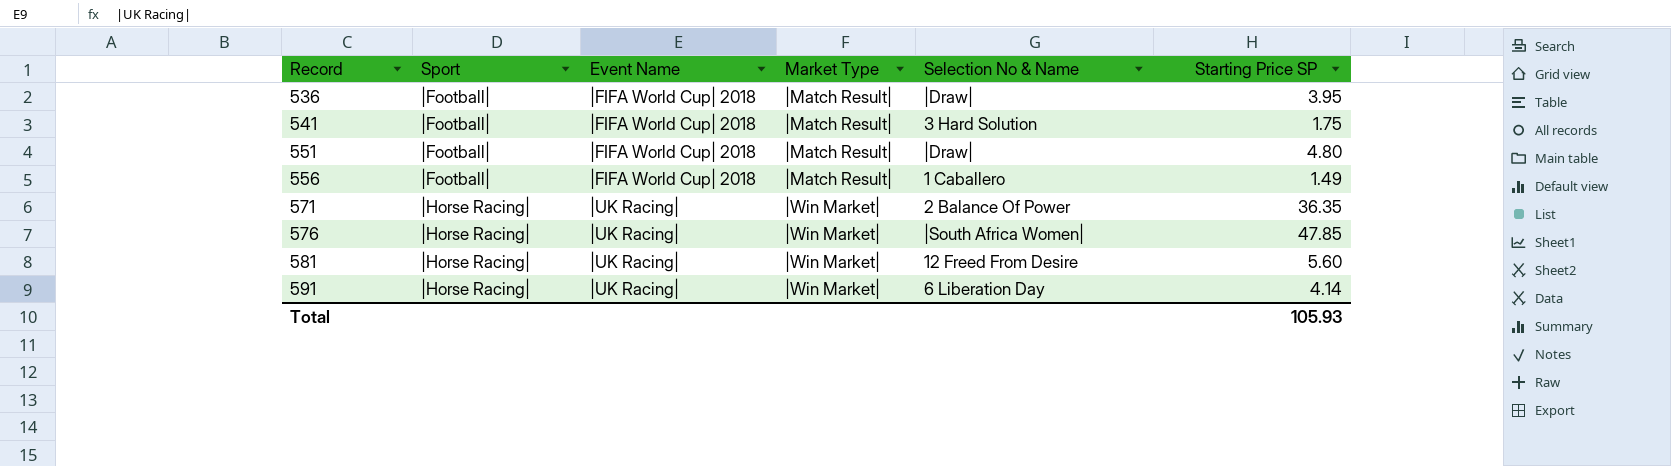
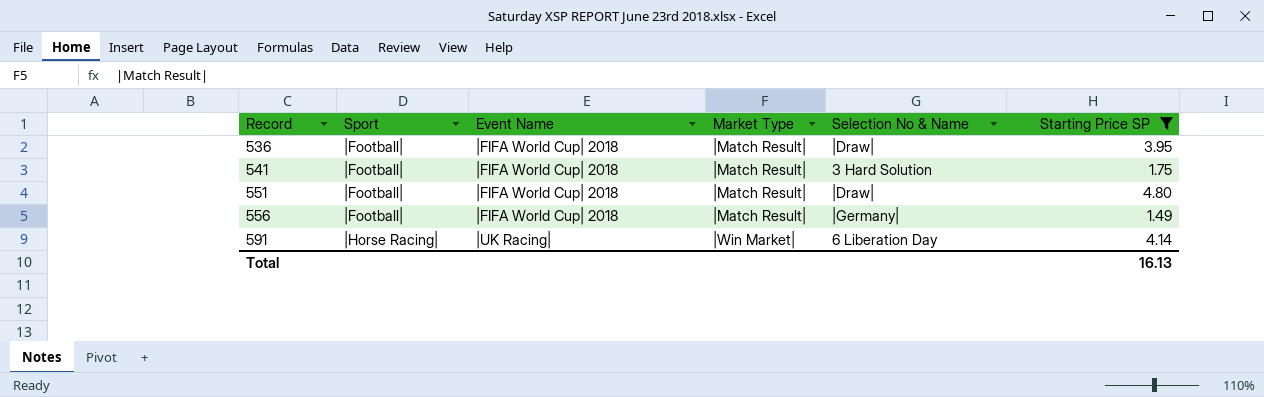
filter: none -> Starting Price SP <= 4.80
556 | Selection No & Name: 1 Caballero -> |Germany|
Total | Starting Price SP: 105.93 -> 16.13

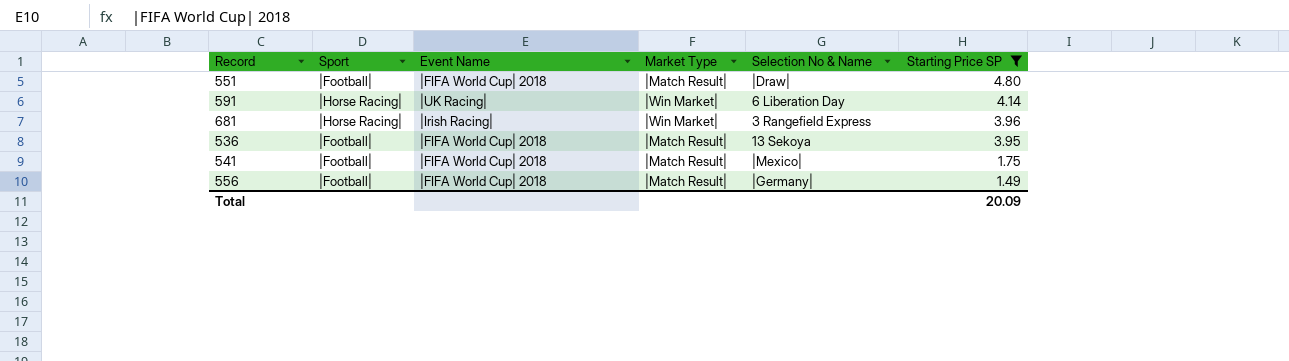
row order: Record ascending -> Starting Price SP descending
row 681: none -> |Horse Racing| | |Irish Racing| | |Win Market| | 3 Rangefield Express | 3.96
536 | Selection No & Name: |Draw| -> 13 Sekoya
541 | Selection No & Name: 3 Hard Solution -> |Mexico|
Total | Starting Price SP: 16.13 -> 20.09

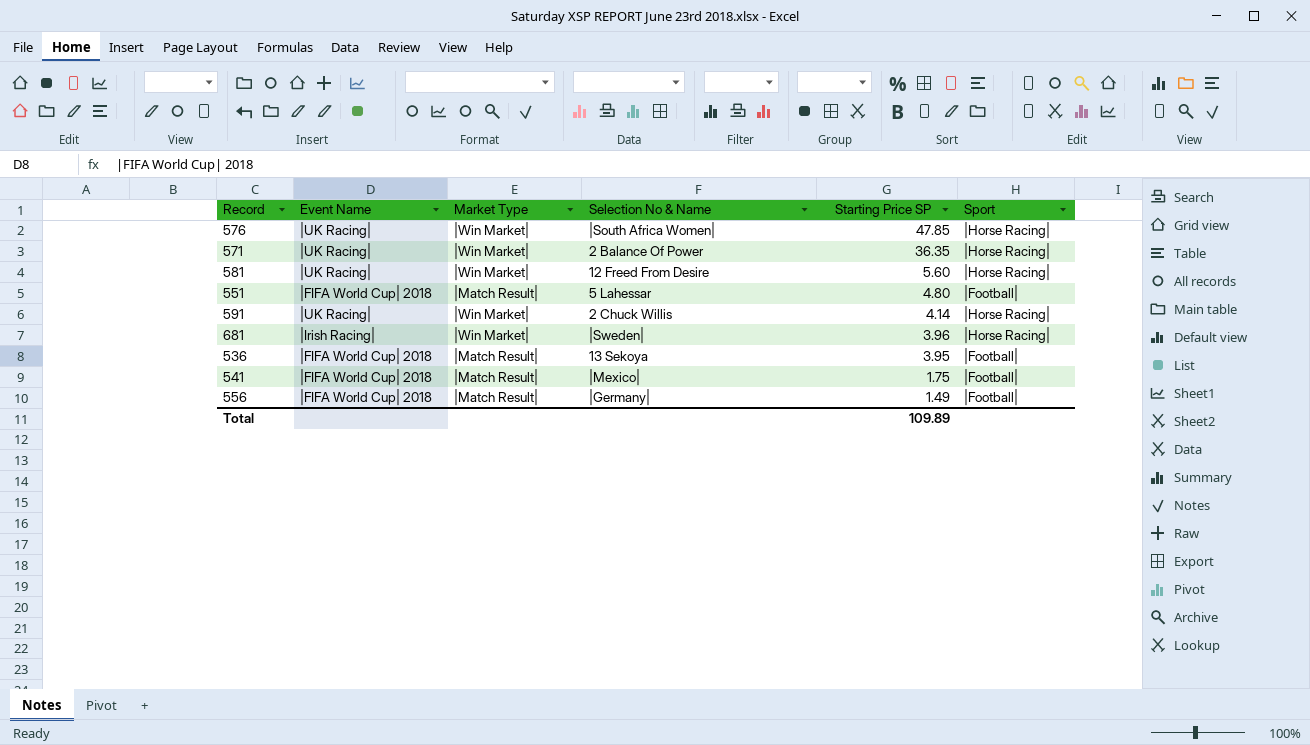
filter: Starting Price SP <= 4.80 -> none
column Sport | position: 2 -> 6
551 | Selection No & Name: |Draw| -> 5 Lahessar
591 | Selection No & Name: 6 Liberation Day -> 2 Chuck Willis
681 | Selection No & Name: 3 Rangefield Express -> |Sweden|
Total | Starting Price SP: 20.09 -> 109.89

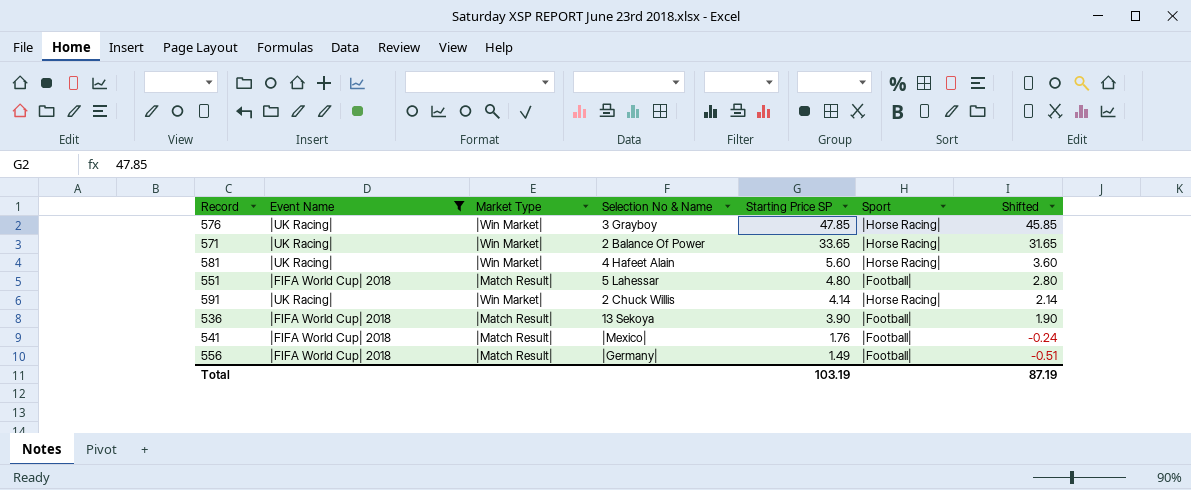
filter: none -> Event Name != |Irish Racing|
column Shifted | formula: none -> [Starting Price SP] - 2
576 | Selection No & Name: |South Africa Women| -> 3 Grayboy
571 | Starting Price SP: 36.35 -> 33.65
581 | Selection No & Name: 12 Freed From Desire -> 4 Hafeet Alain
536 | Starting Price SP: 3.95 -> 3.90
541 | Starting Price SP: 1.75 -> 1.76
Total | Starting Price SP: 109.89 -> 103.19

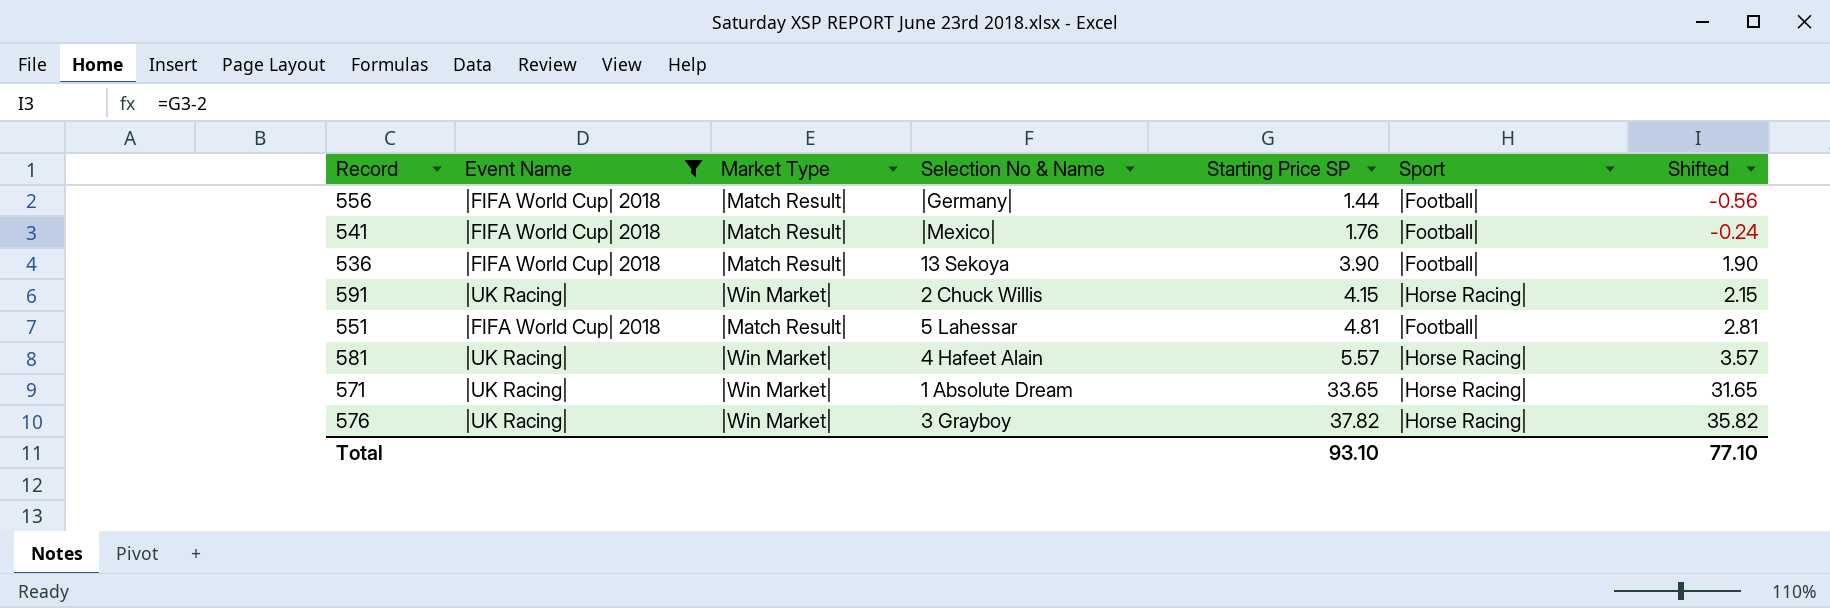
row order: Starting Price SP descending -> Starting Price SP ascending
556 | Starting Price SP: 1.49 -> 1.44
556 | Shifted: -0.51 -> -0.56
591 | Starting Price SP: 4.14 -> 4.15
591 | Shifted: 2.14 -> 2.15
551 | Starting Price SP: 4.80 -> 4.81
551 | Shifted: 2.80 -> 2.81
581 | Starting Price SP: 5.60 -> 5.57
581 | Shifted: 3.60 -> 3.57
571 | Selection No & Name: 2 Balance Of Power -> 1 Absolute Dream
576 | Starting Price SP: 47.85 -> 37.82
576 | Shifted: 45.85 -> 35.82
Total | Starting Price SP: 103.19 -> 93.10
Total | Shifted: 87.19 -> 77.10

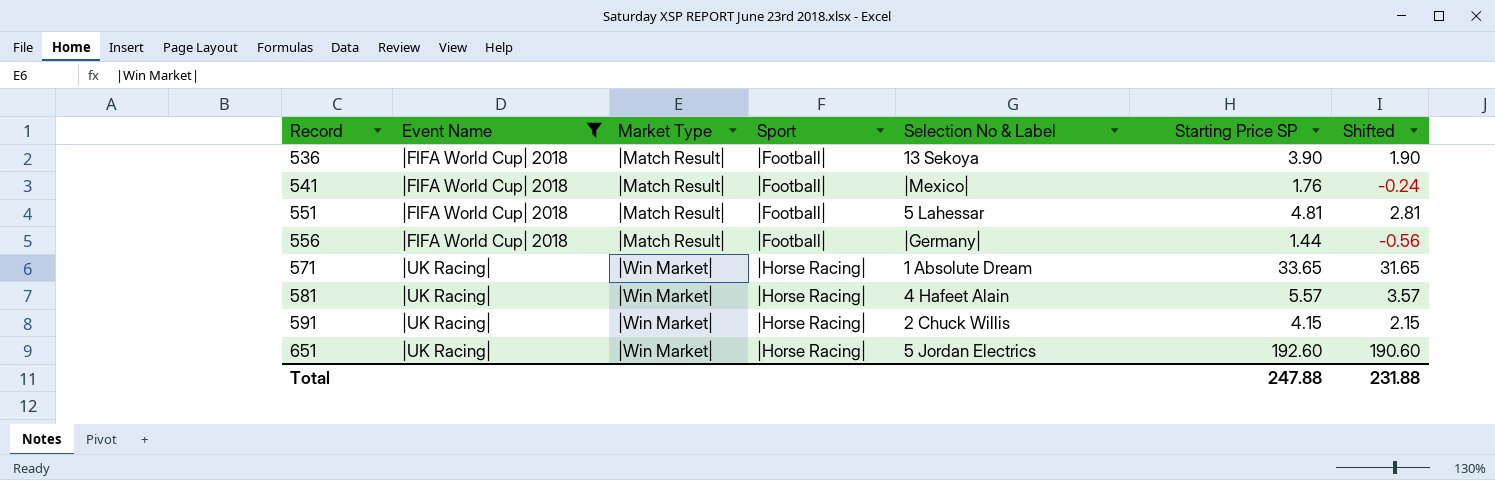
row order: Starting Price SP ascending -> Record ascending
column Sport | position: 6 -> 4
column name: Selection No & Name -> Selection No & Label
row 576: |UK Racing| | |Win Market| | 3 Grayboy | 37.82 | |Horse Racing| | 35.82 -> none
row 651: none -> |UK Racing| | |Win Market| | |Horse Racing| | 5 Jordan Electrics | 192.60 | 190.60
Total | Starting Price SP: 93.10 -> 247.88
Total | Shifted: 77.10 -> 231.88

